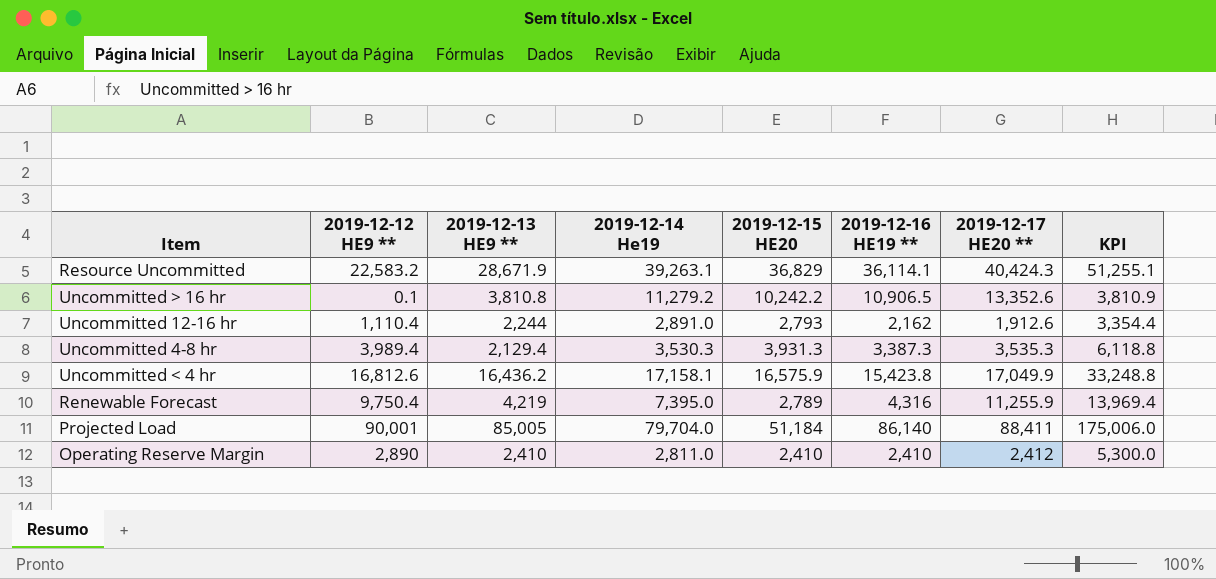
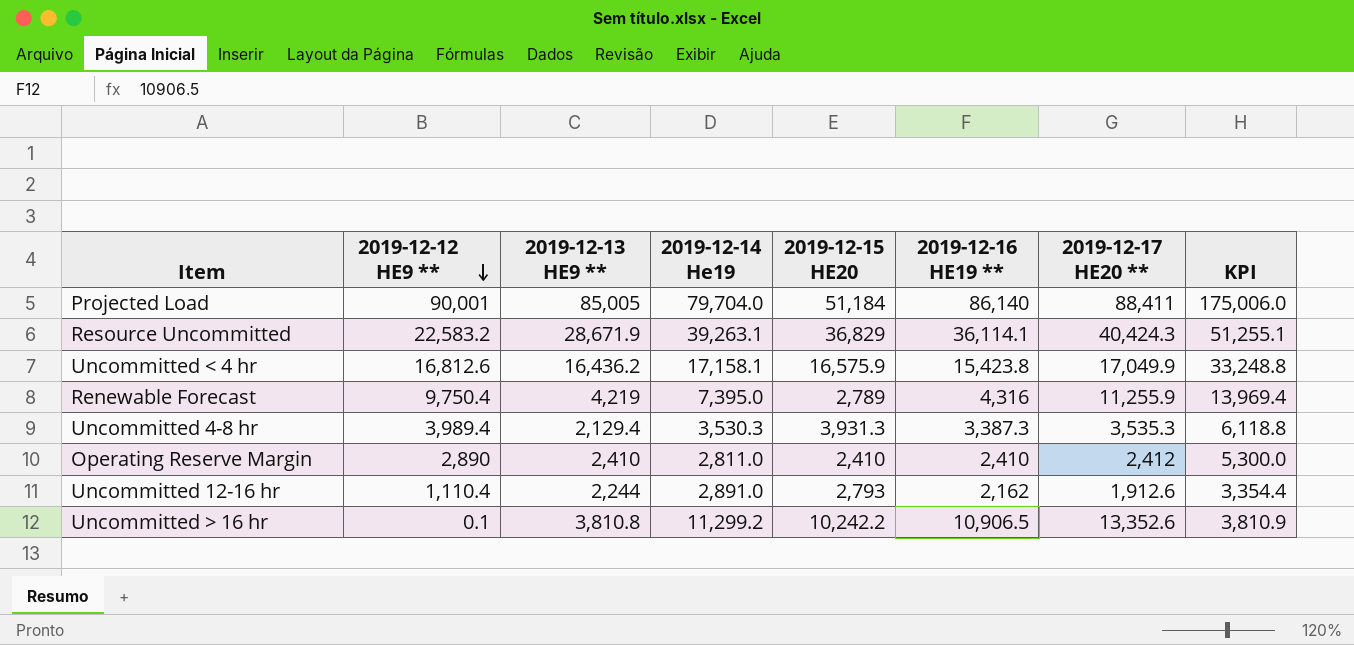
row order: none -> 2019-12-12 HE9 ** descending
Uncommitted > 16 hr | 2019-12-14 He19: 11,279.2 -> 11,299.2

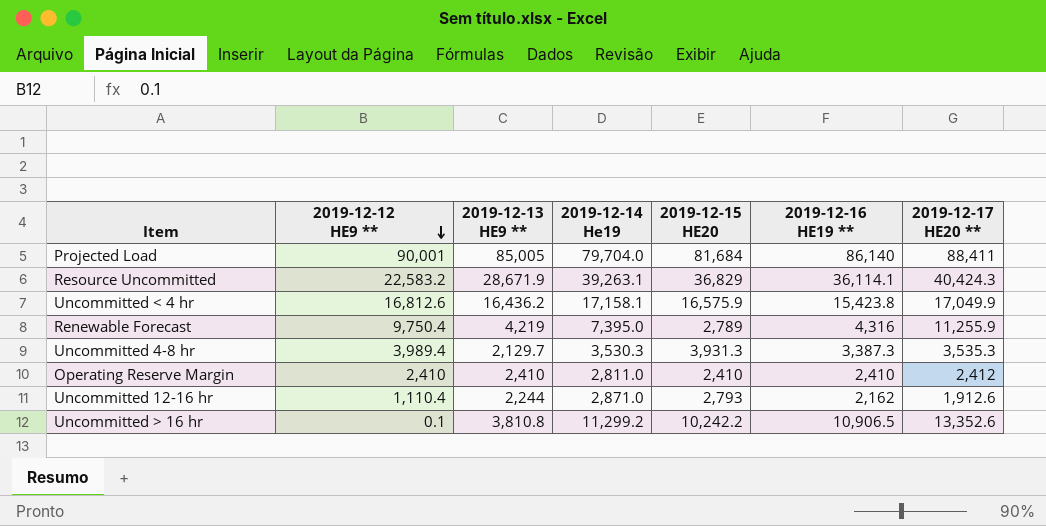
column KPI | formula: [2019-12-12 HE9 **] + [2019-12-13 HE9 **] -> none
Projected Load | 2019-12-15 HE20: 51,184 -> 81,684
Uncommitted 4-8 hr | 2019-12-13 HE9 **: 2,129.4 -> 2,129.7
Operating Reserve Margin | 2019-12-12 HE9 **: 2,890 -> 2,410
Uncommitted 12-16 hr | 2019-12-14 He19: 2,891.0 -> 2,871.0

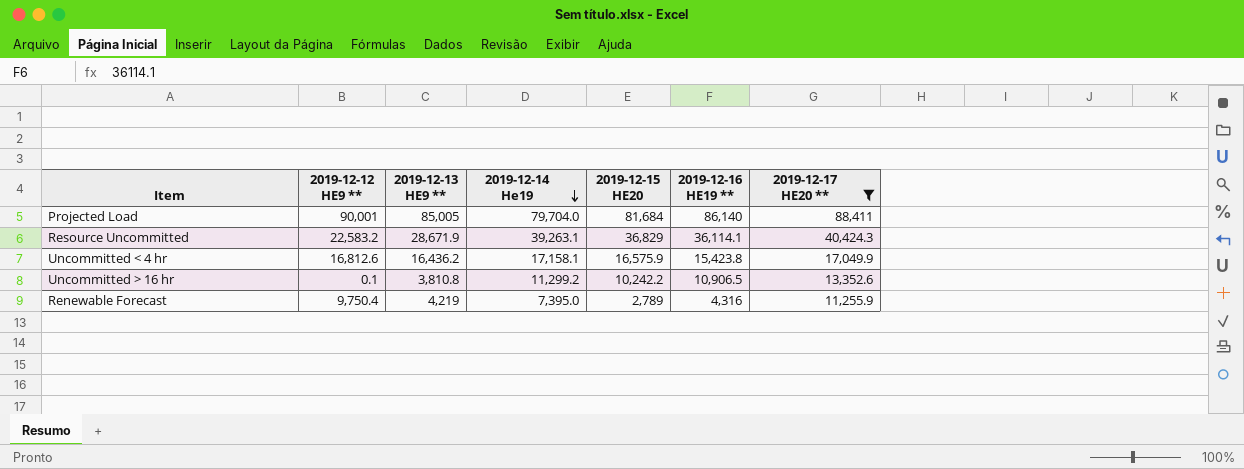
filter: none -> 2019-12-17 HE20 ** >= 11,255.9
row order: 2019-12-12 HE9 ** descending -> 2019-12-14 He19 descending

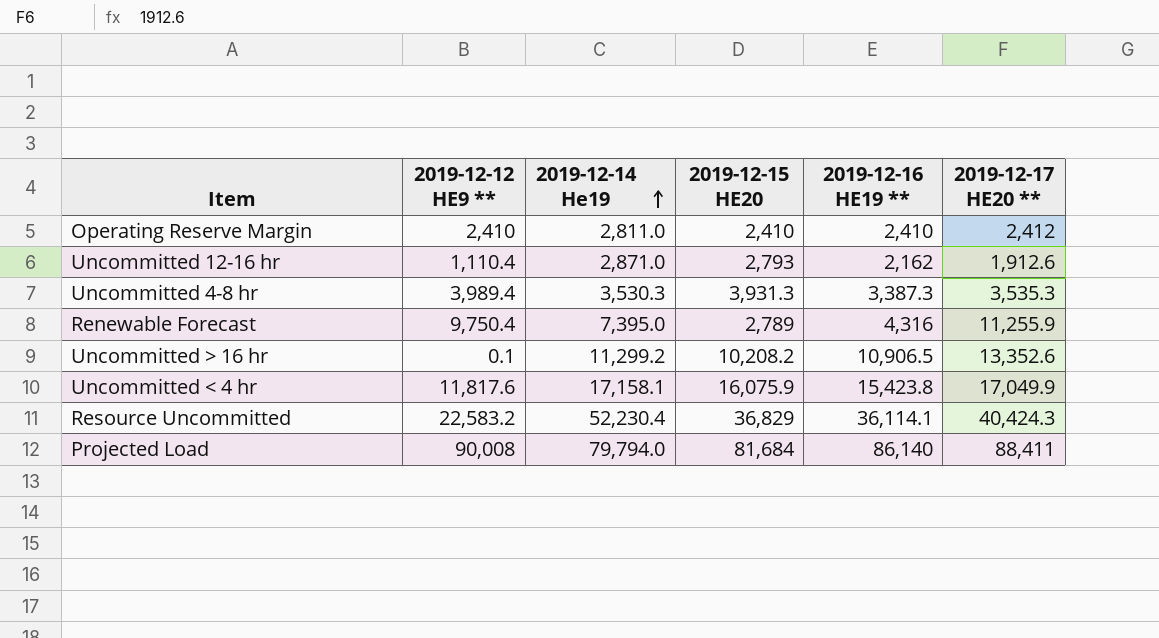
filter: 2019-12-17 HE20 ** >= 11,255.9 -> none
row order: 2019-12-14 He19 descending -> 2019-12-14 He19 ascending
column 2019-12-13 HE9 ** | position: 3 -> none
Uncommitted > 16 hr | 2019-12-15 HE20: 10,242.2 -> 10,208.2
Uncommitted < 4 hr | 2019-12-12 HE9 **: 16,812.6 -> 11,817.6
Uncommitted < 4 hr | 2019-12-15 HE20: 16,575.9 -> 16,075.9
Resource Uncommitted | 2019-12-14 He19: 39,263.1 -> 52,230.4
Projected Load | 2019-12-12 HE9 **: 90,001 -> 90,008
Projected Load | 2019-12-14 He19: 79,704.0 -> 79,794.0

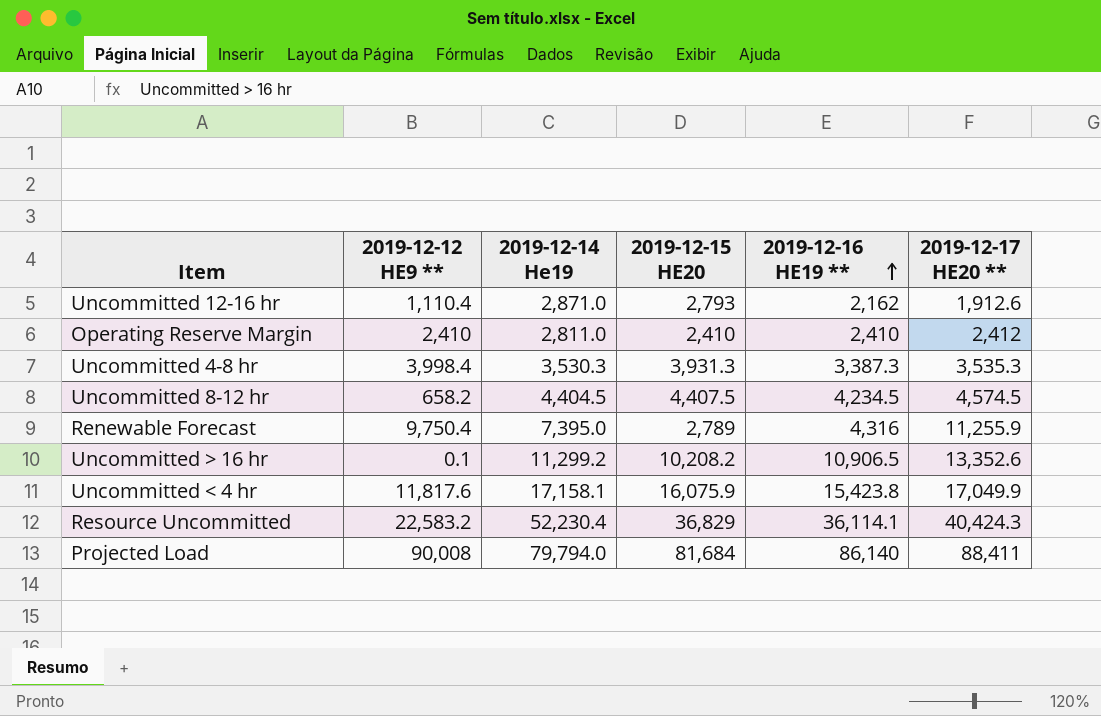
row order: 2019-12-14 He19 ascending -> 2019-12-16 HE19 ** ascending
Uncommitted 4-8 hr | 2019-12-12 HE9 **: 3,989.4 -> 3,998.4
row Uncommitted 8-12 hr: none -> 658.2 | 4,404.5 | 4,407.5 | 4,234.5 | 4,574.5

